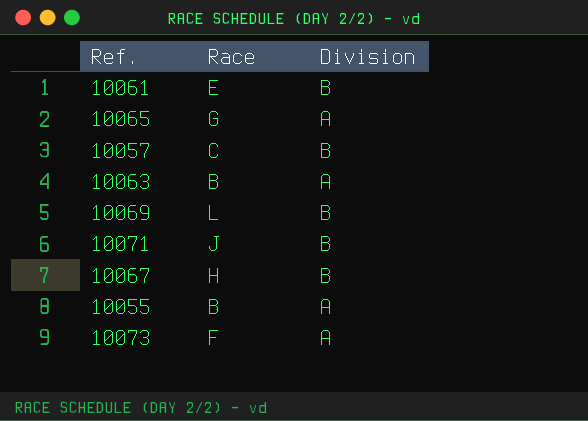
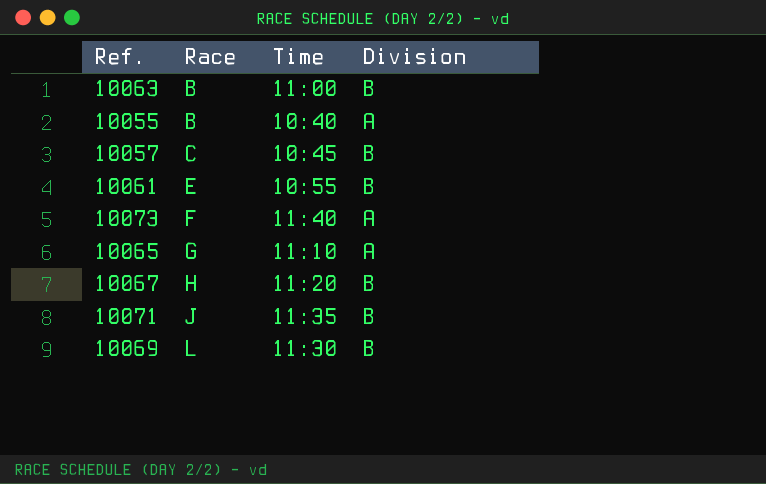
row order: none -> Race ascending
column Time | position: none -> 3
10063 | Division: A -> B

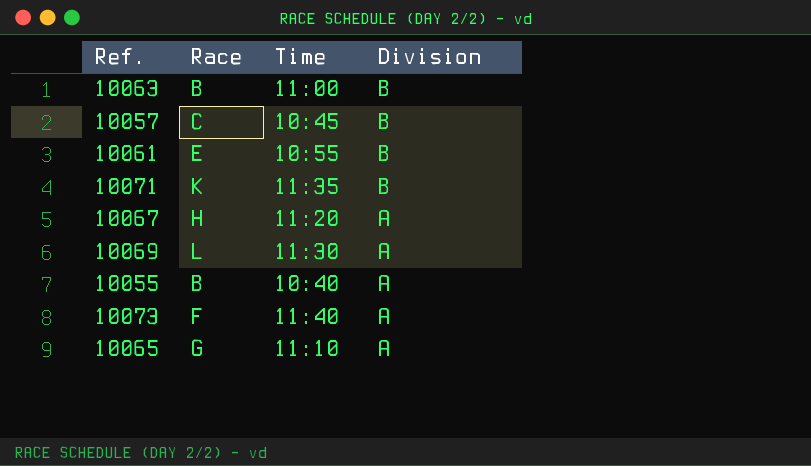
row order: Race ascending -> Division descending
10071 | Race: J -> K
10067 | Division: B -> A
10069 | Division: B -> A

